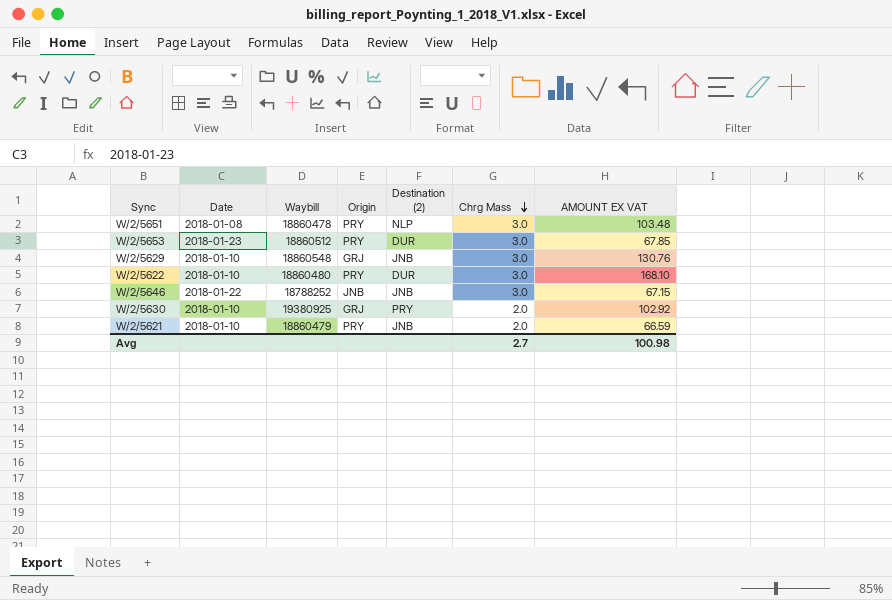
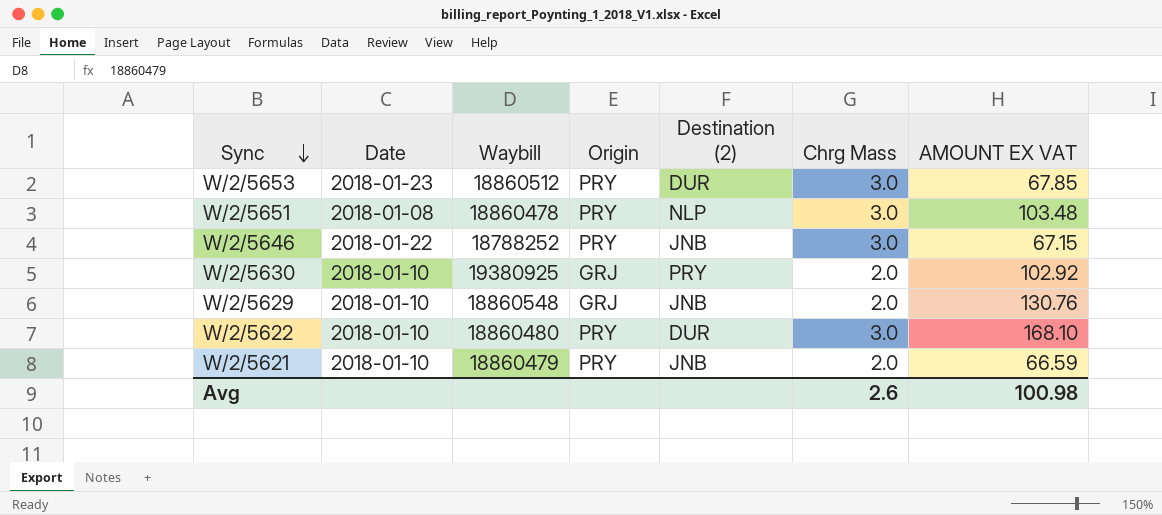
row order: Chrg Mass descending -> Sync descending
W/2/5646 | Origin: JNB -> PRY
W/2/5629 | Chrg Mass: 3.0 -> 2.0
Avg | Chrg Mass: 2.7 -> 2.6

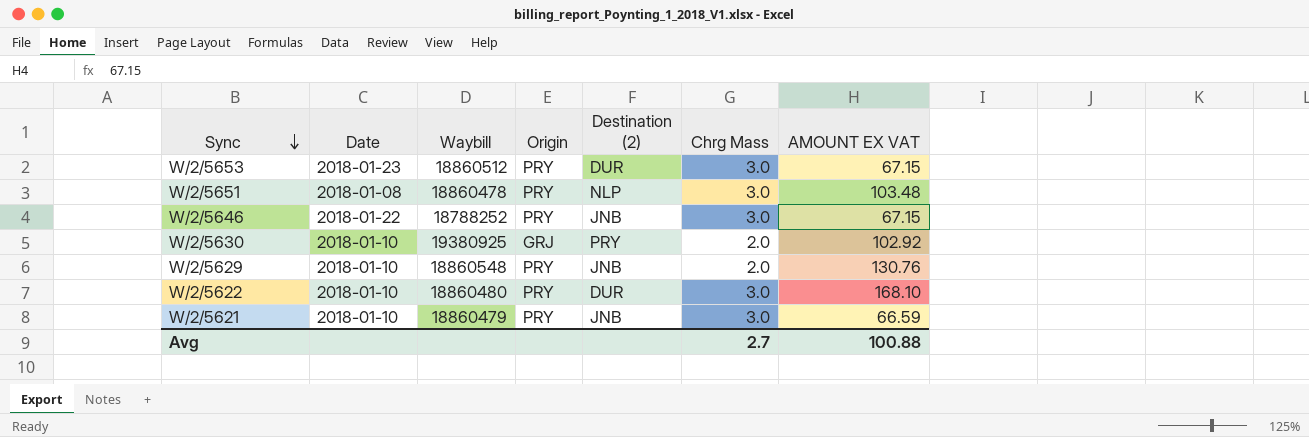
W/2/5653 | AMOUNT EX VAT: 67.85 -> 67.15
W/2/5629 | Origin: GRJ -> PRY
W/2/5621 | Chrg Mass: 2.0 -> 3.0
Avg | Chrg Mass: 2.6 -> 2.7
Avg | AMOUNT EX VAT: 100.98 -> 100.88

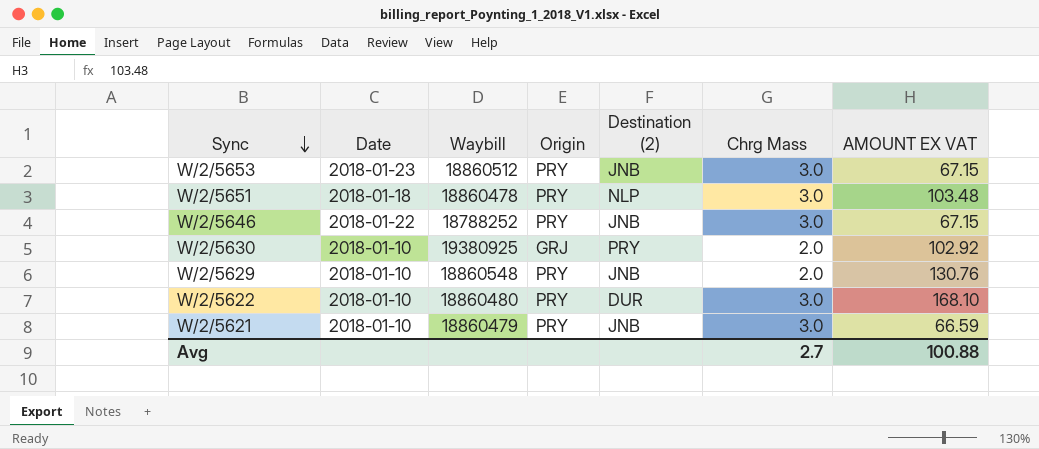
W/2/5653 | Destination (2): DUR -> JNB
W/2/5651 | Date: 2018-01-08 -> 2018-01-18

